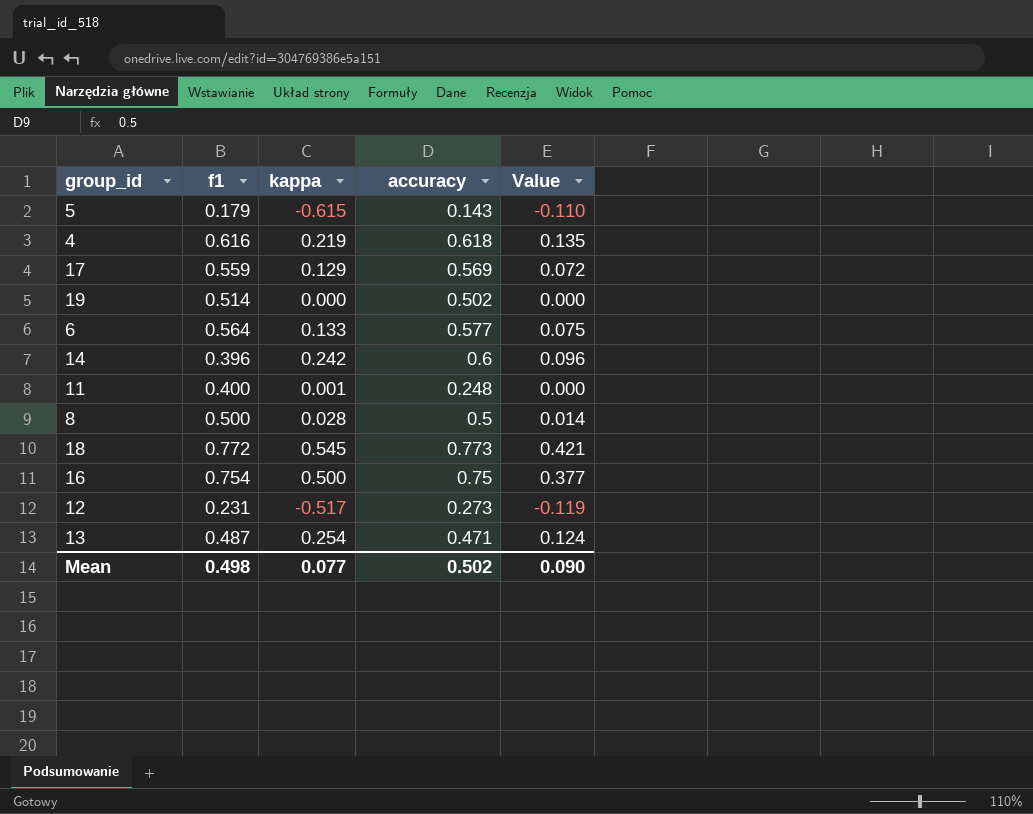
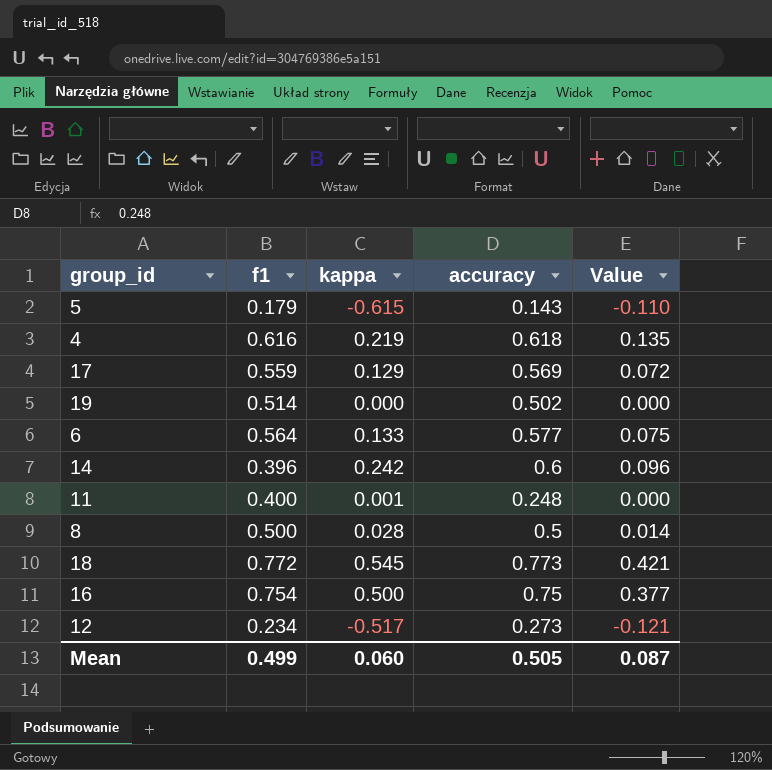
row 13: 0.487 | 0.254 | 0.471 | 0.124 -> none
12 | f1: 0.231 -> 0.234
12 | Value: -0.119 -> -0.121
Mean | f1: 0.498 -> 0.499
Mean | kappa: 0.077 -> 0.060
Mean | accuracy: 0.502 -> 0.505
Mean | Value: 0.090 -> 0.087

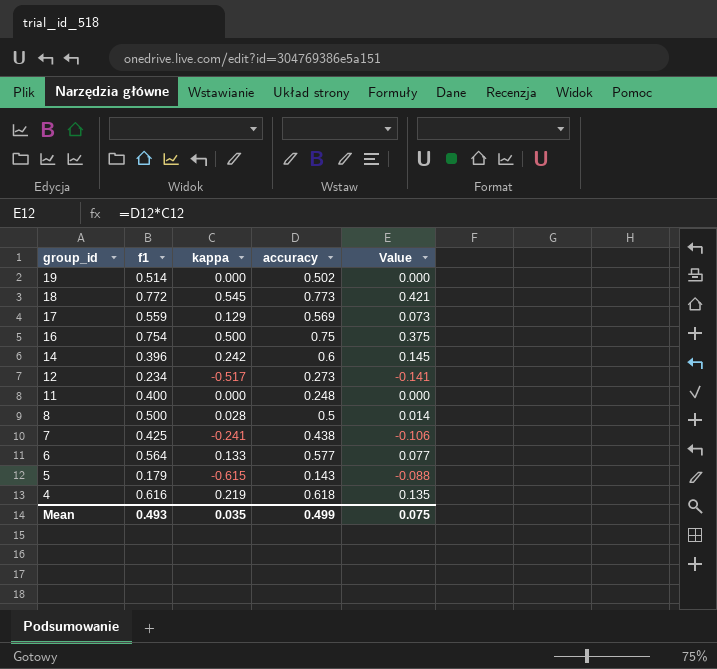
row order: none -> group_id descending
column Value | formula: [f1] * [kappa] -> [kappa] * [accuracy]
11 | kappa: 0.001 -> 0.000
row 7: none -> 0.425 | -0.241 | 0.438 | -0.106
Mean | f1: 0.499 -> 0.493
Mean | kappa: 0.060 -> 0.035
Mean | accuracy: 0.505 -> 0.499
Mean | Value: 0.087 -> 0.075

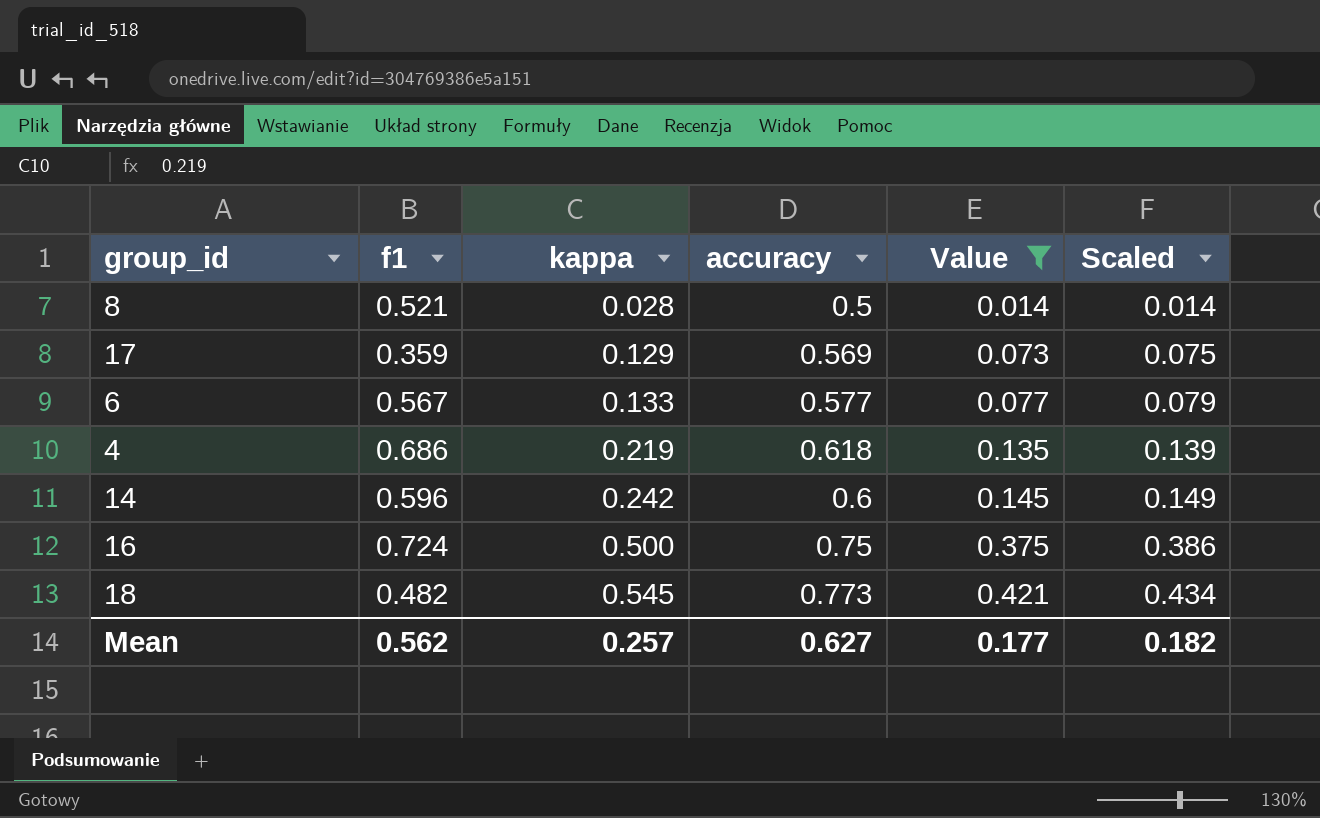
filter: none -> Value >= 0.014
row order: group_id descending -> kappa ascending
column Scaled | formula: none -> [Value] * 1.03
8 | f1: 0.500 -> 0.521
17 | f1: 0.559 -> 0.359
6 | f1: 0.564 -> 0.567
4 | f1: 0.616 -> 0.686
14 | f1: 0.396 -> 0.596
16 | f1: 0.754 -> 0.724
18 | f1: 0.772 -> 0.482
Mean | f1: 0.493 -> 0.562
Mean | kappa: 0.035 -> 0.257
Mean | accuracy: 0.499 -> 0.627
Mean | Value: 0.075 -> 0.177

